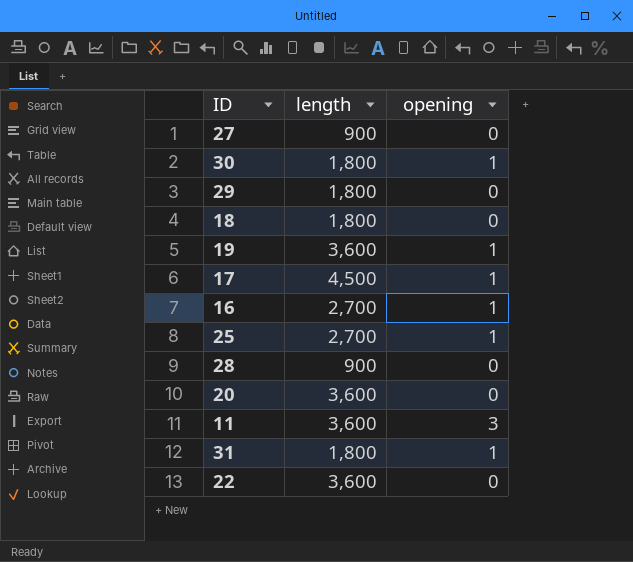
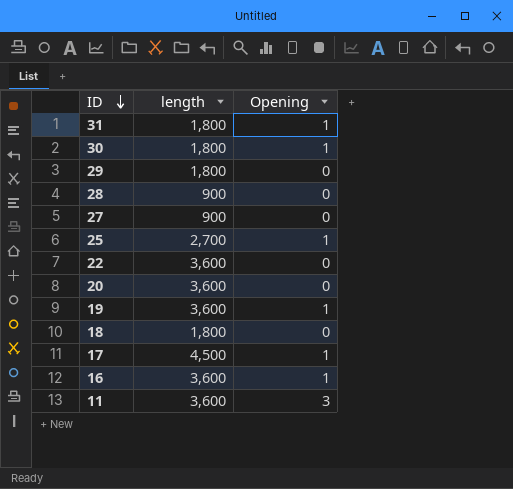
row order: none -> ID descending
column name: opening -> Opening
16 | length: 2,700 -> 3,600

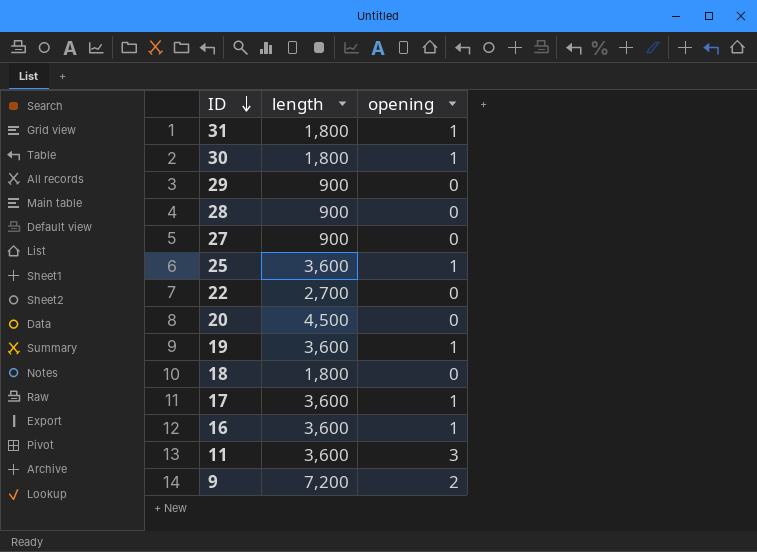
column name: Opening -> opening
29 | length: 1,800 -> 900
25 | length: 2,700 -> 3,600
22 | length: 3,600 -> 2,700
20 | length: 3,600 -> 4,500
17 | length: 4,500 -> 3,600
row 9: none -> 7,200 | 2

